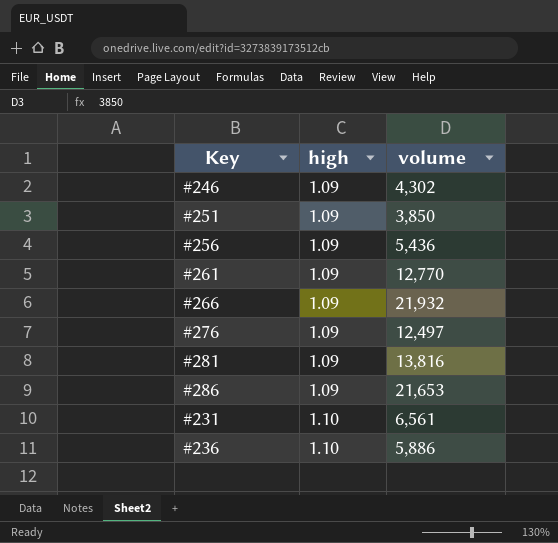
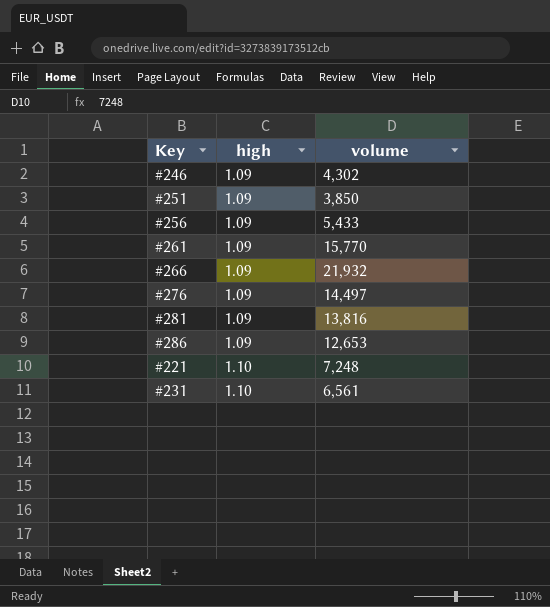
row #236: 1.10 | 5,886 -> none
#256 | volume: 5,436 -> 5,433
#261 | volume: 12,770 -> 15,770
#276 | volume: 12,497 -> 14,497
#286 | volume: 21,653 -> 12,653
row #221: none -> 1.10 | 7,248

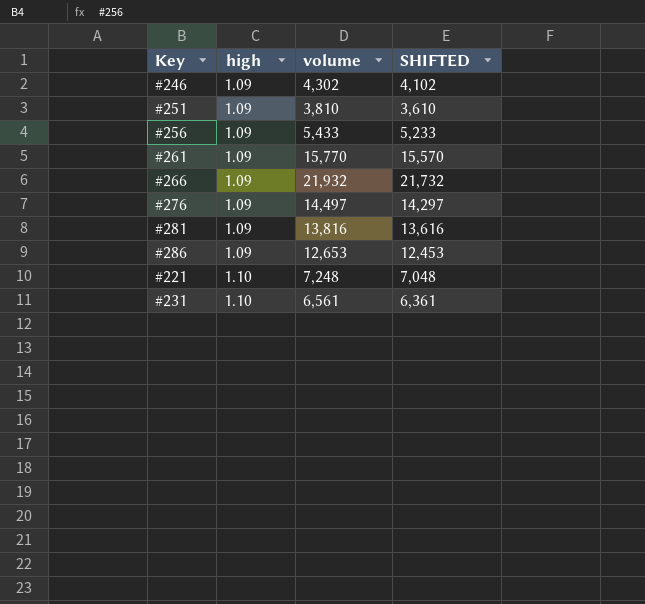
column SHIFTED | formula: none -> [volume] - 200
#251 | volume: 3,850 -> 3,810

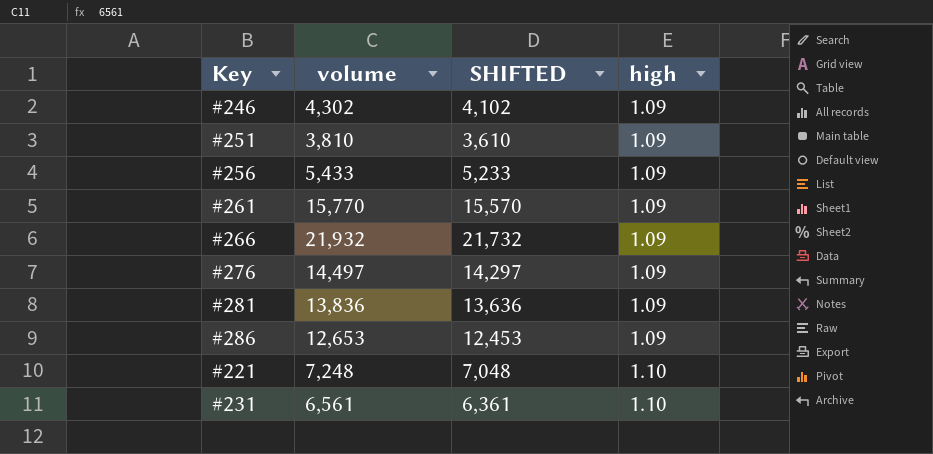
column high | position: 2 -> 4
#281 | volume: 13,816 -> 13,836
#281 | SHIFTED: 13,616 -> 13,636

